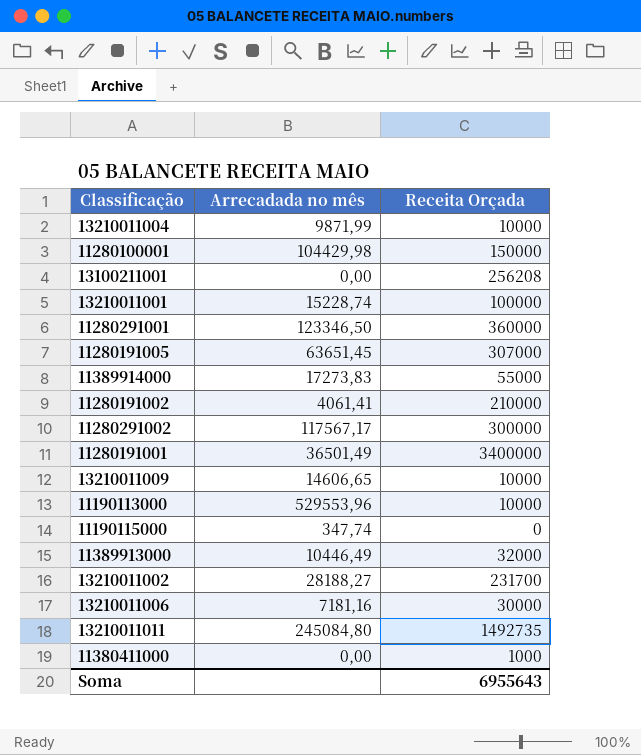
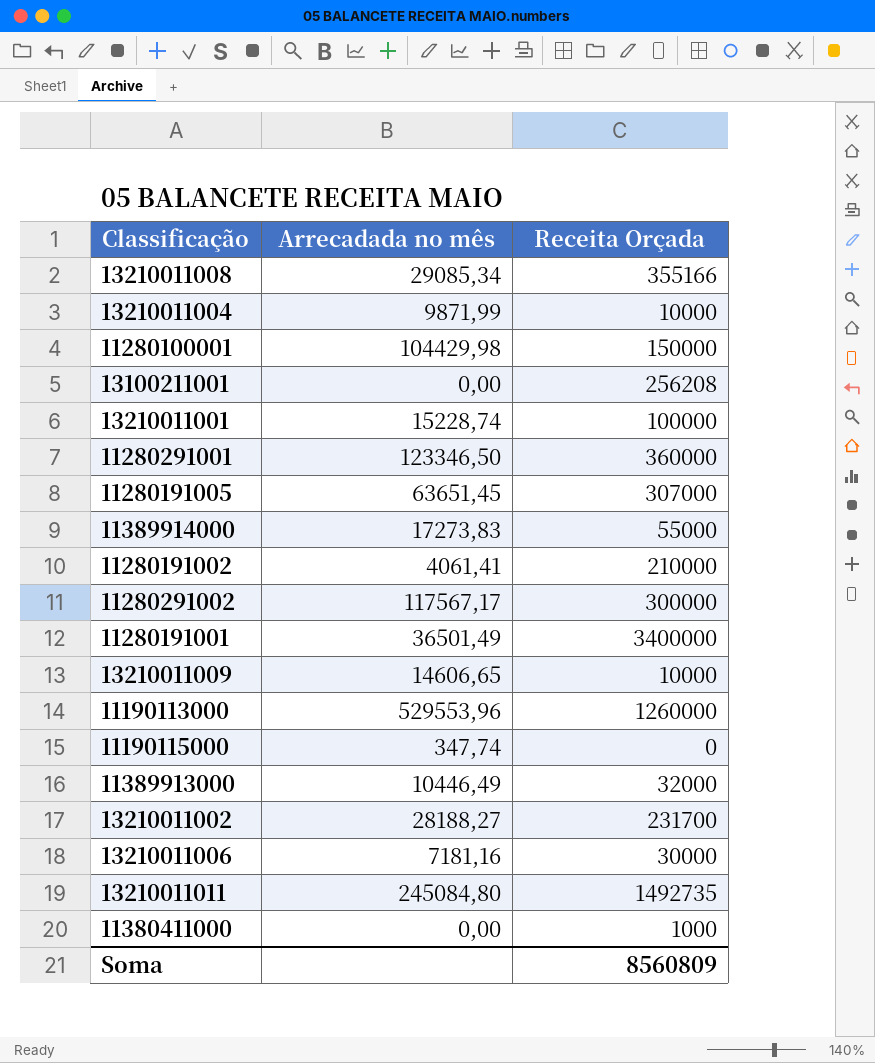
row 13210011008: none -> 29085,34 | 355166
11190113000 | Receita Orçada: 10000 -> 1260000
Soma | Receita Orçada: 6955643 -> 8560809

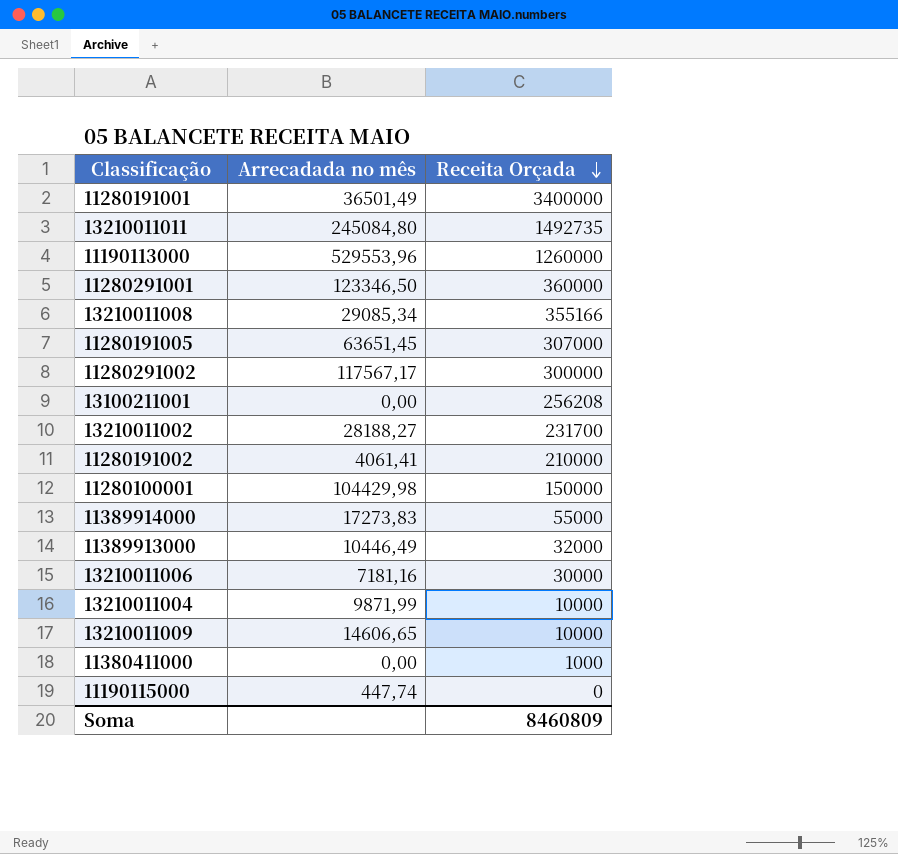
row order: none -> Receita Orçada descending
row 13210011001: 15228,74 | 100000 -> none
11190115000 | Arrecadada no mês: 347,74 -> 447,74
Soma | Receita Orçada: 8560809 -> 8460809

